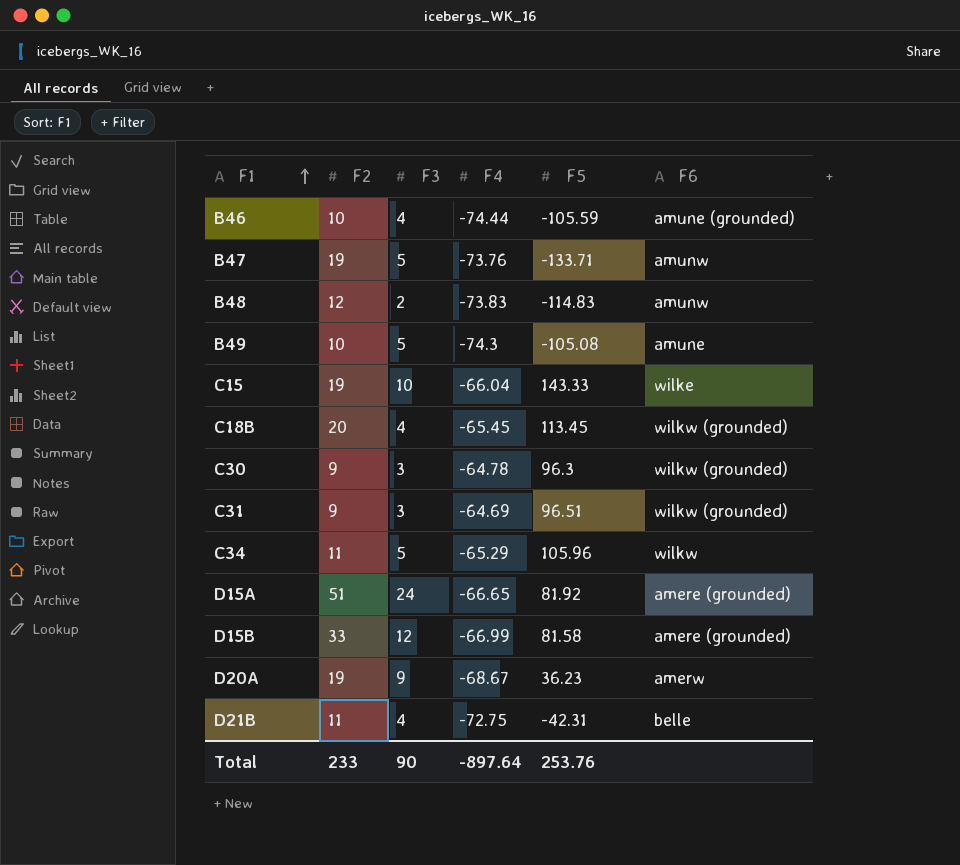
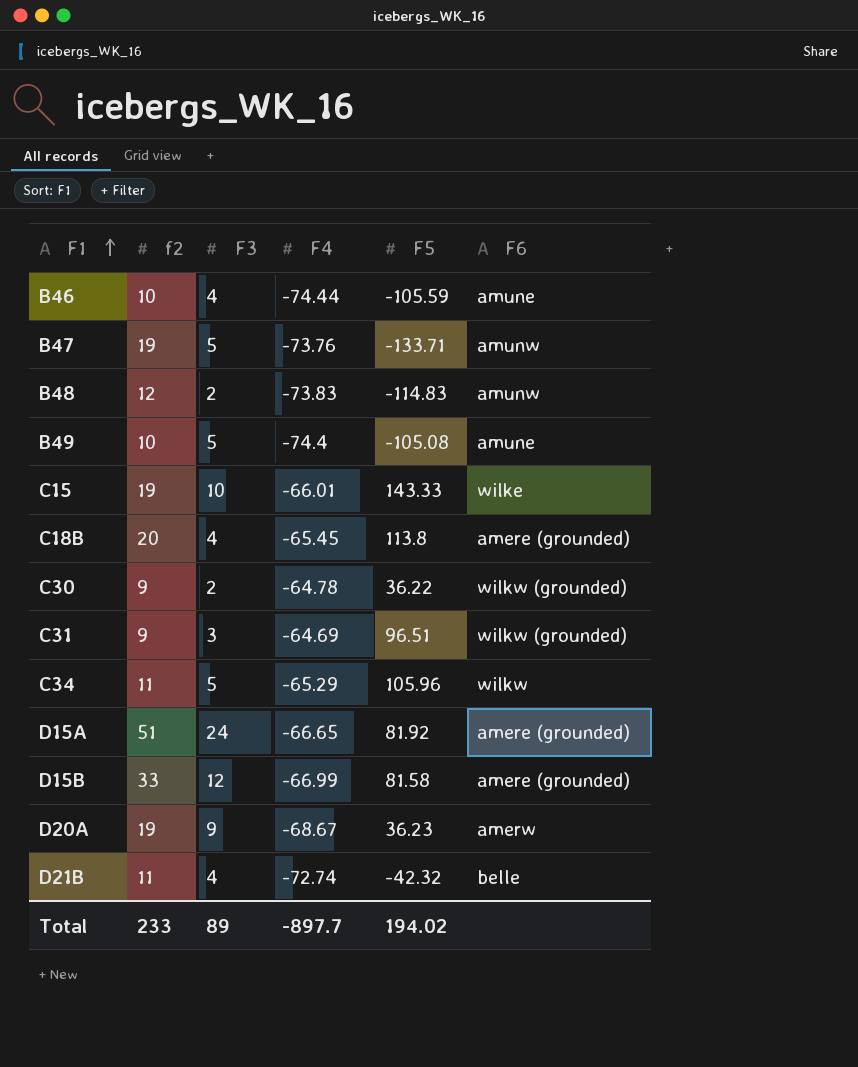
column name: F2 -> f2
B46 | F6: amune (grounded) -> amune
B49 | F4: -74.3 -> -74.4
C15 | F4: -66.04 -> -66.01
C18B | F5: 113.45 -> 113.8
C18B | F6: wilkw (grounded) -> amere (grounded)
C30 | F3: 3 -> 2
C30 | F5: 96.3 -> 36.22
D21B | F4: -72.75 -> -72.74
D21B | F5: -42.31 -> -42.32
Total | F3: 90 -> 89
Total | F4: -897.64 -> -897.7
Total | F5: 253.76 -> 194.02

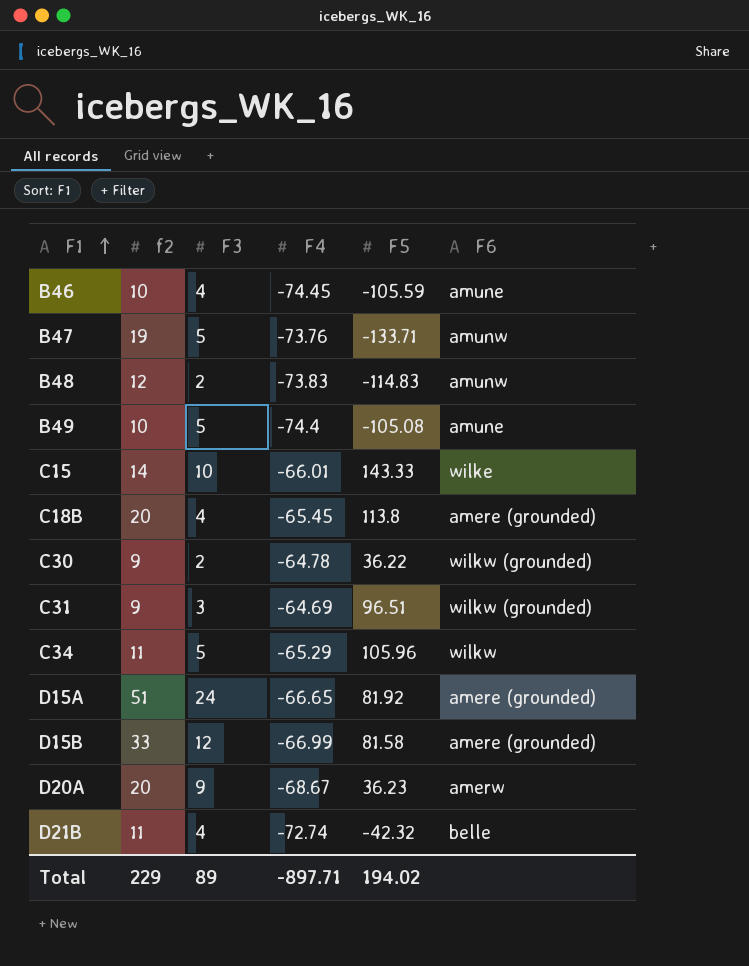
B46 | F4: -74.44 -> -74.45
C15 | f2: 19 -> 14
D20A | f2: 19 -> 20
Total | f2: 233 -> 229
Total | F4: -897.7 -> -897.71

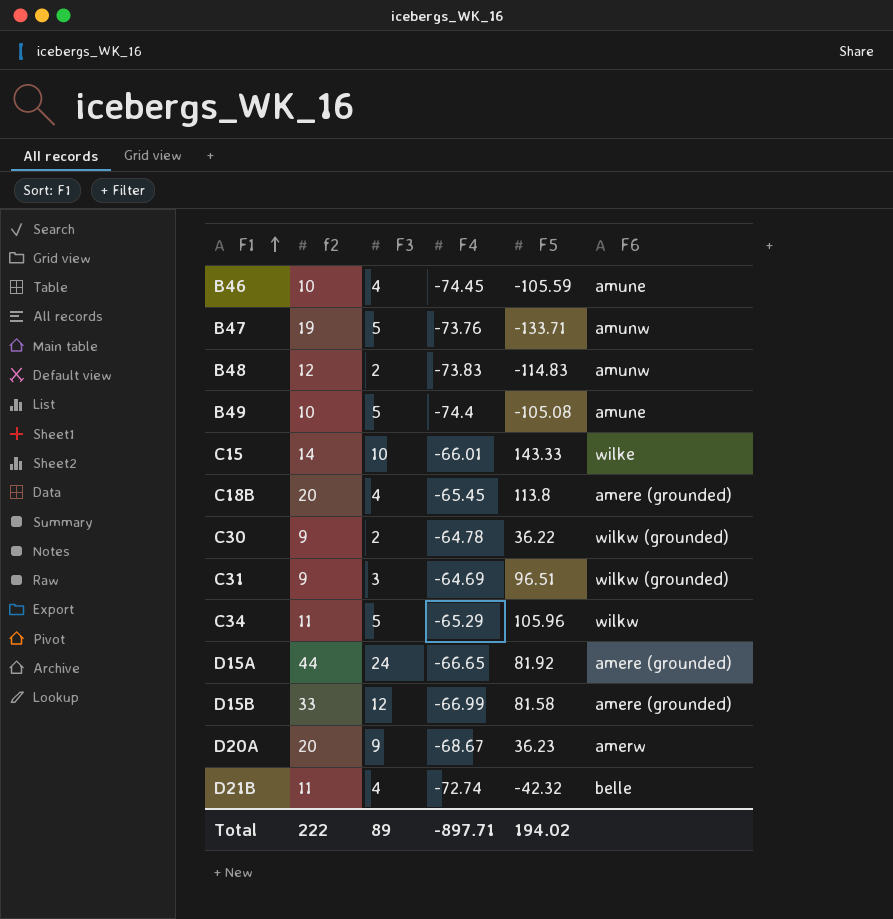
D15A | f2: 51 -> 44
Total | f2: 229 -> 222

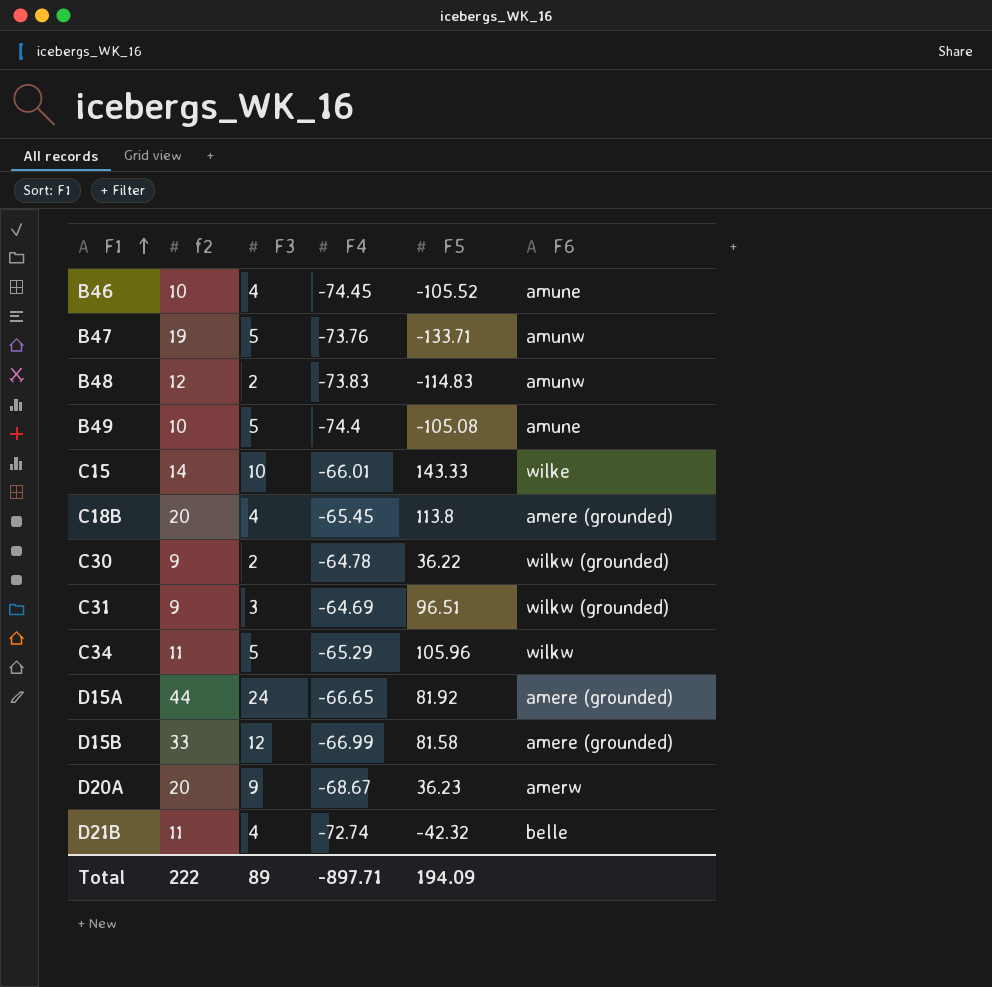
B46 | F5: -105.59 -> -105.52
Total | F5: 194.02 -> 194.09

